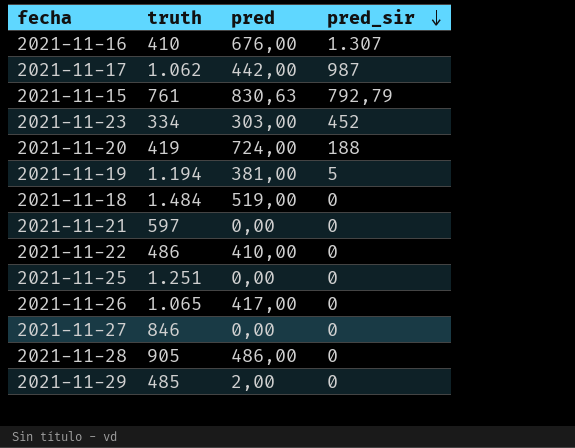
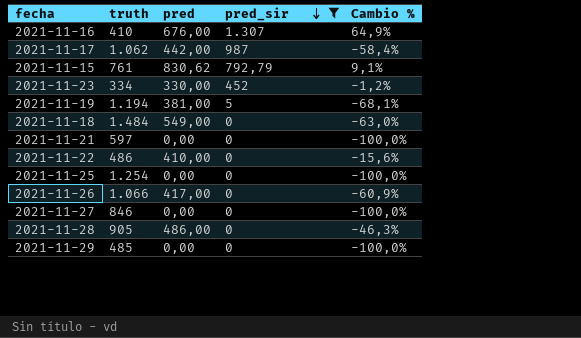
filter: none -> pred_sir != 188
column Cambio % | formula: none -> ([pred] - [truth]) / [truth]
2021-11-15 | pred: 830,63 -> 830,62
2021-11-23 | pred: 303,00 -> 330,00
2021-11-18 | pred: 519,00 -> 549,00
2021-11-25 | truth: 1.251 -> 1.254
2021-11-26 | truth: 1.065 -> 1.066
2021-11-29 | pred: 2,00 -> 0,00

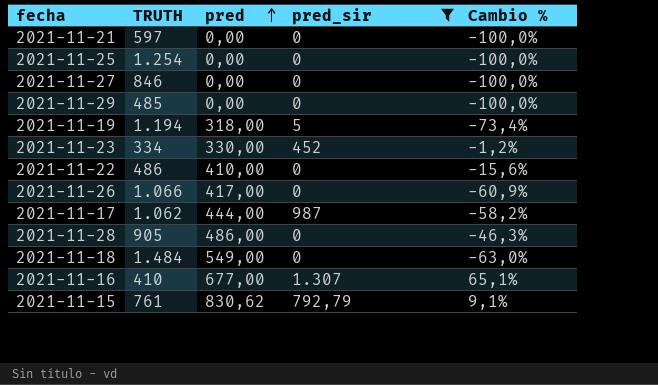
row order: pred_sir descending -> pred ascending
column name: truth -> TRUTH
2021-11-19 | pred: 381,00 -> 318,00
2021-11-19 | Cambio %: -68,1% -> -73,4%
2021-11-17 | pred: 442,00 -> 444,00
2021-11-17 | Cambio %: -58,4% -> -58,2%
2021-11-16 | pred: 676,00 -> 677,00
2021-11-16 | Cambio %: 64,9% -> 65,1%

